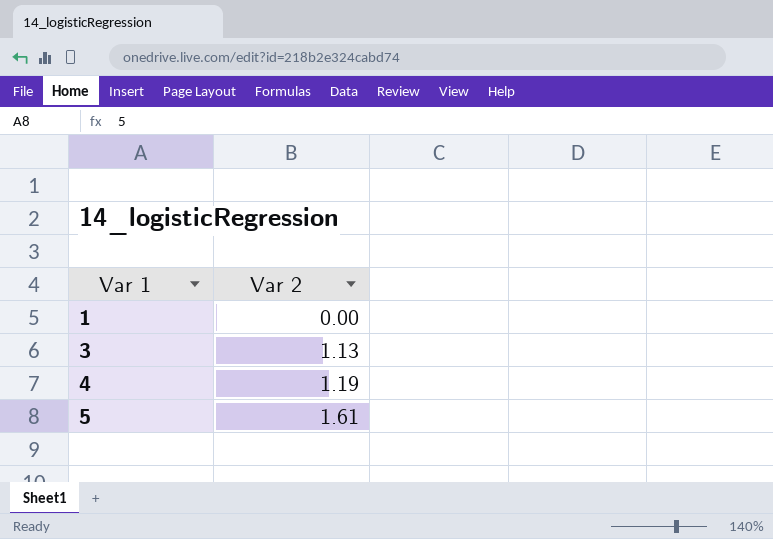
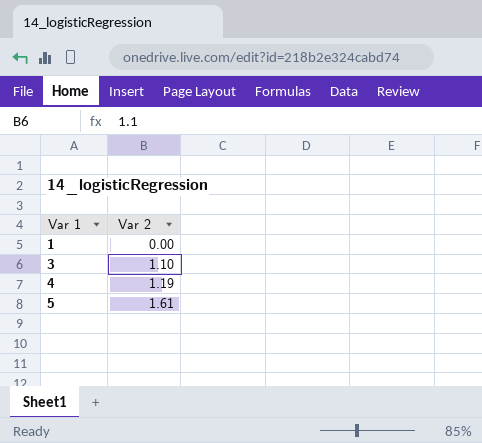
3 | Var 2: 1.13 -> 1.10

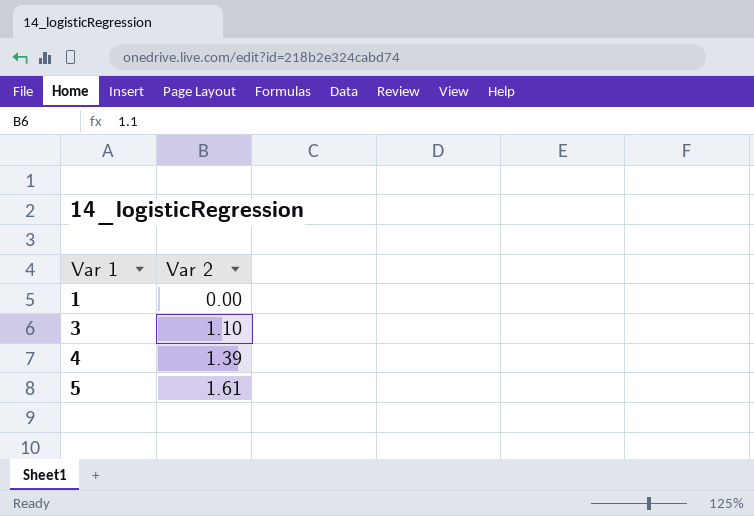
4 | Var 2: 1.19 -> 1.39

